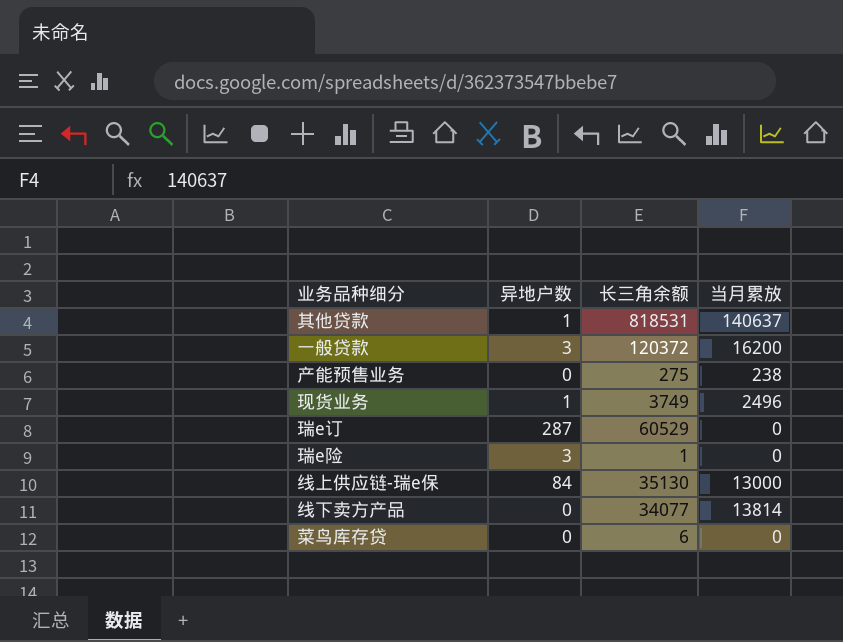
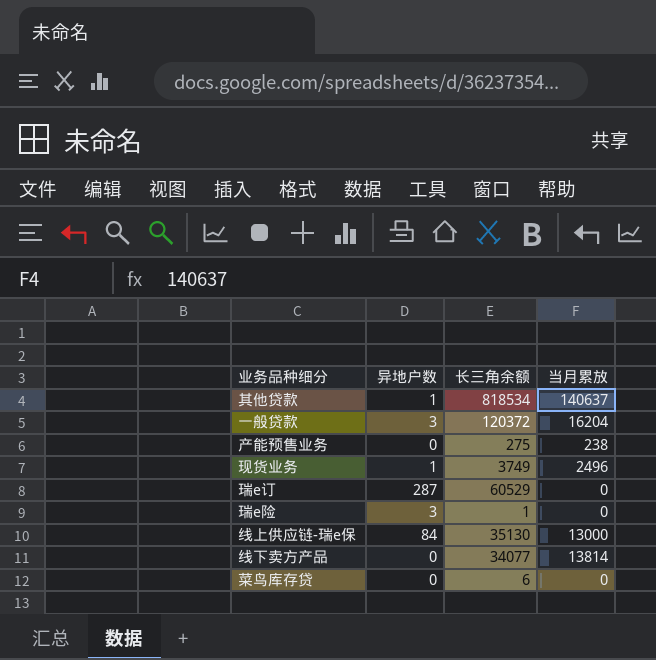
其他贷款 | 长三角余额: 818531 -> 818534
一般贷款 | 当月累放: 16200 -> 16204

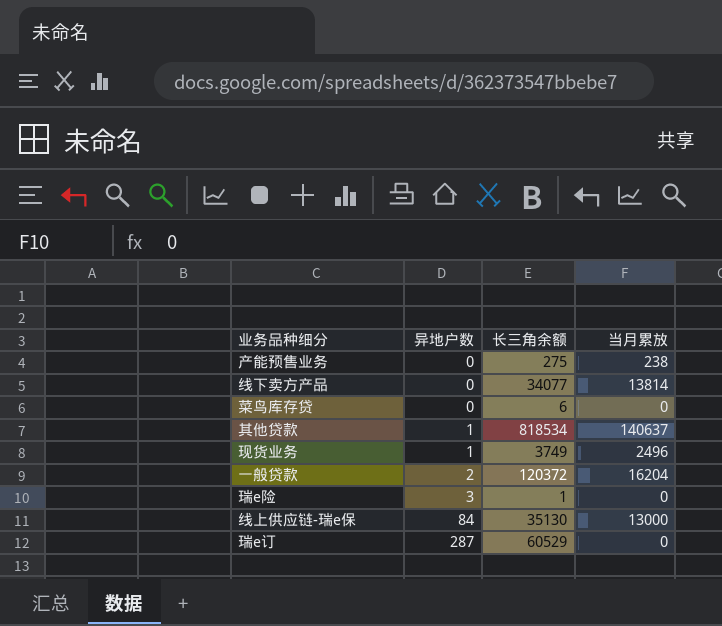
row order: none -> 异地户数 ascending
一般贷款 | 异地户数: 3 -> 2

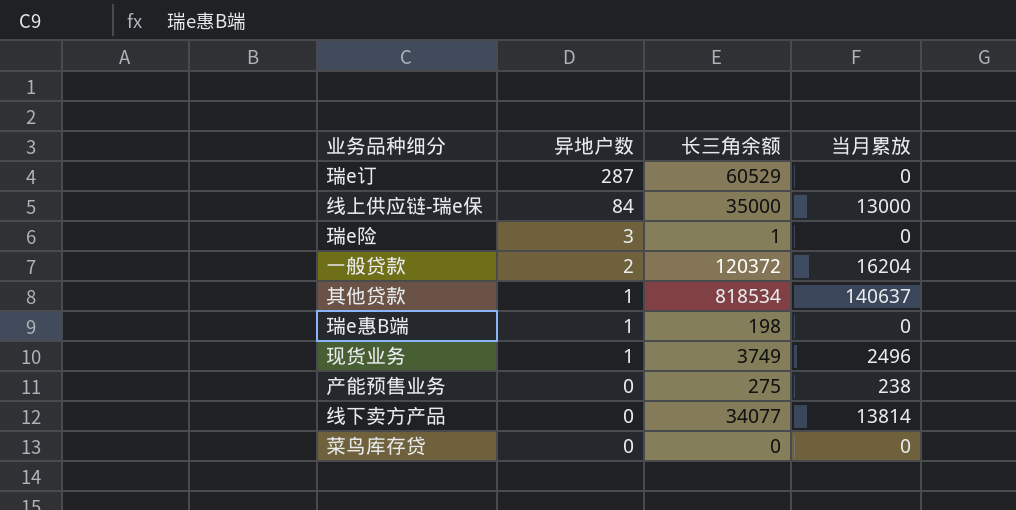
row order: 异地户数 ascending -> 异地户数 descending
线上供应链-瑞e保 | 长三角余额: 35130 -> 35000
row 瑞e惠B端: none -> 1 | 198 | 0
菜鸟库存贷 | 长三角余额: 6 -> 0

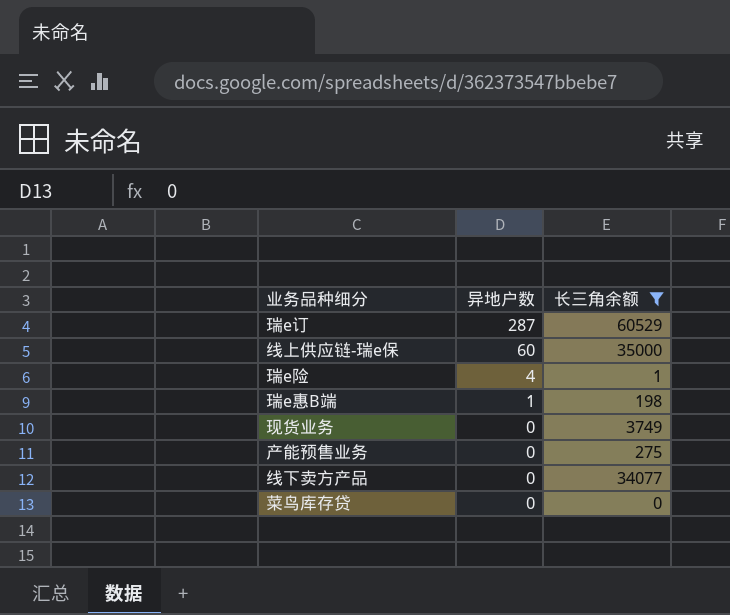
filter: none -> 长三角余额 <= 60529
column 当月累放 | position: 4 -> none
线上供应链-瑞e保 | 异地户数: 84 -> 60
瑞e险 | 异地户数: 3 -> 4
现货业务 | 异地户数: 1 -> 0

